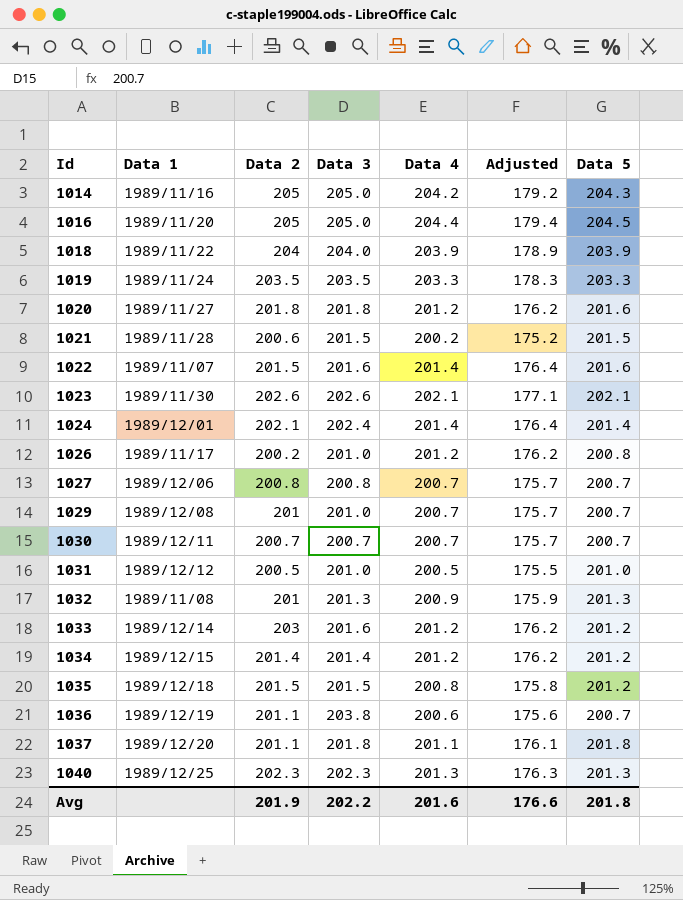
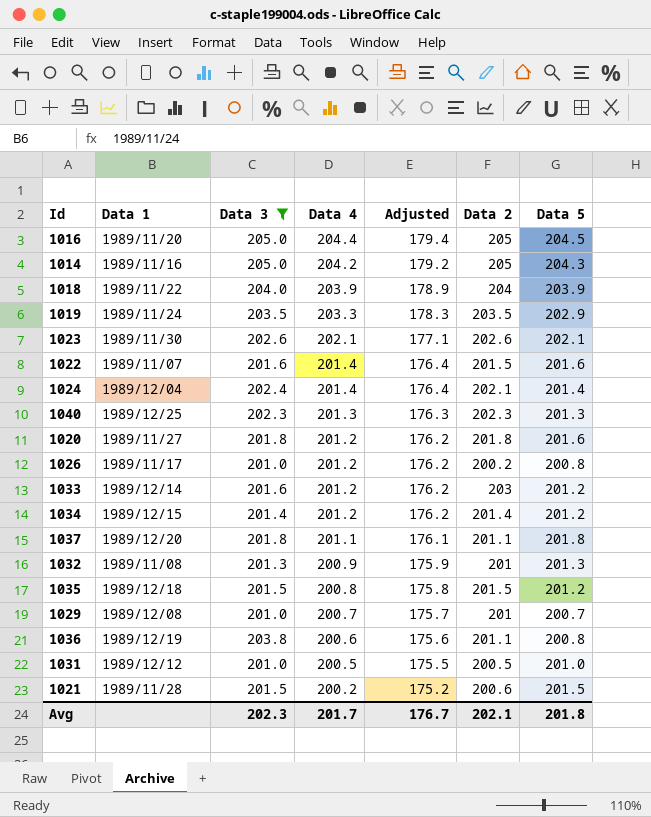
filter: none -> Data 3 >= 201.0
row order: Id ascending -> Data 4 descending
column Data 2 | position: 3 -> 6
1019 | Data 5: 203.3 -> 202.9
1024 | Data 1: 1989/12/01 -> 1989/12/04
1036 | Data 5: 200.7 -> 200.8
Avg | Data 3: 202.2 -> 202.3
Avg | Data 4: 201.6 -> 201.7
Avg | Adjusted: 176.6 -> 176.7
Avg | Data 2: 201.9 -> 202.1

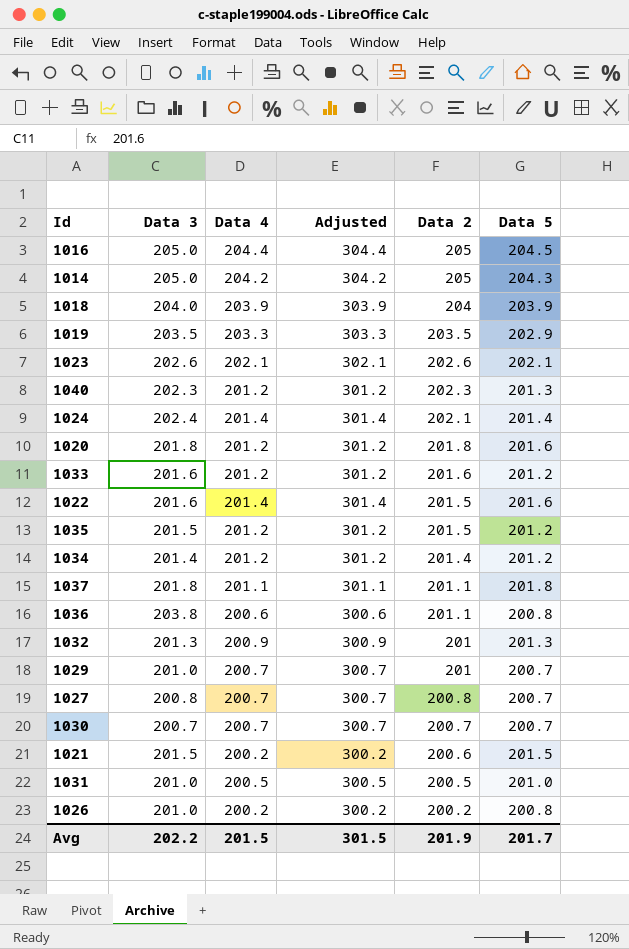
filter: Data 3 >= 201.0 -> none
row order: Data 4 descending -> Data 2 descending
column Data 1 | position: 2 -> none
column Adjusted | formula: [Data 4] - 25 -> [Data 4] + 100
1040 | Data 4: 201.3 -> 201.2
1033 | Data 2: 203 -> 201.6
1035 | Data 4: 200.8 -> 201.2
1026 | Data 4: 201.2 -> 200.2
Avg | Data 3: 202.3 -> 202.2
Avg | Data 4: 201.7 -> 201.5
Avg | Adjusted: 176.7 -> 301.5
Avg | Data 2: 202.1 -> 201.9
Avg | Data 5: 201.8 -> 201.7

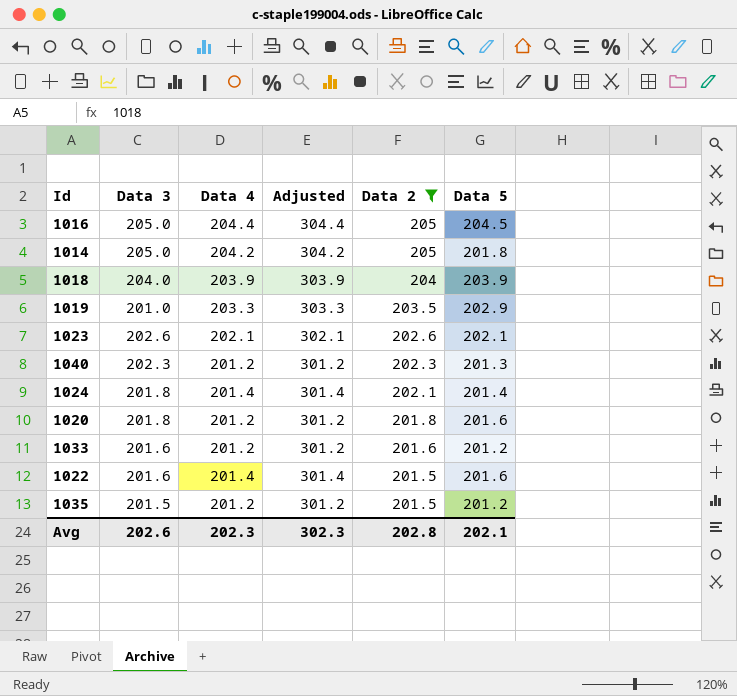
filter: none -> Data 2 >= 201.5
1014 | Data 5: 204.3 -> 201.8
1019 | Data 3: 203.5 -> 201.0
1024 | Data 3: 202.4 -> 201.8
Avg | Data 3: 202.2 -> 202.6
Avg | Data 4: 201.5 -> 202.3
Avg | Adjusted: 301.5 -> 302.3
Avg | Data 2: 201.9 -> 202.8
Avg | Data 5: 201.7 -> 202.1

